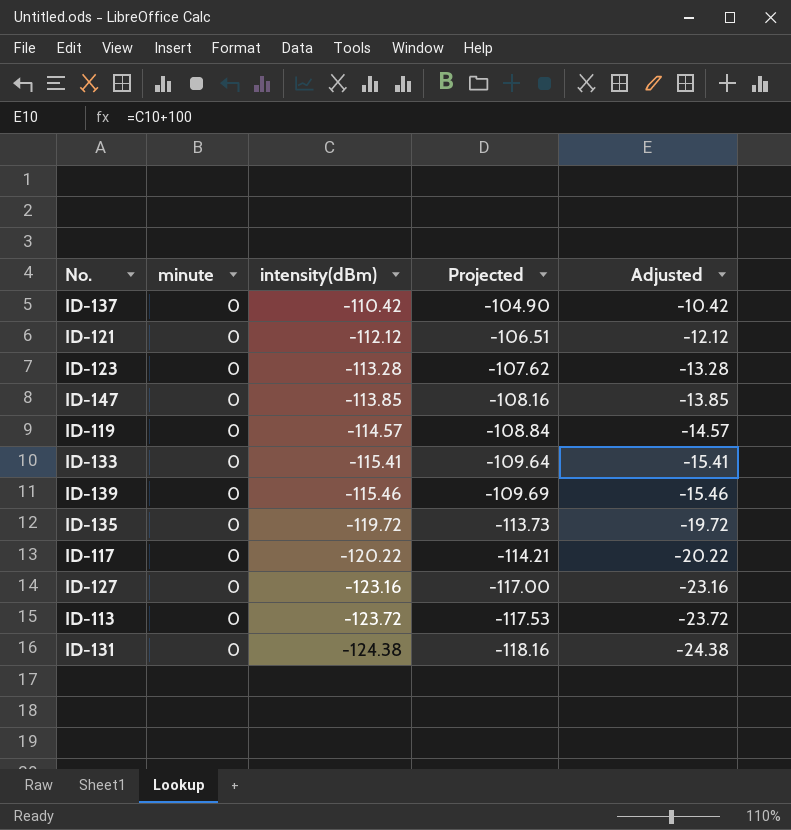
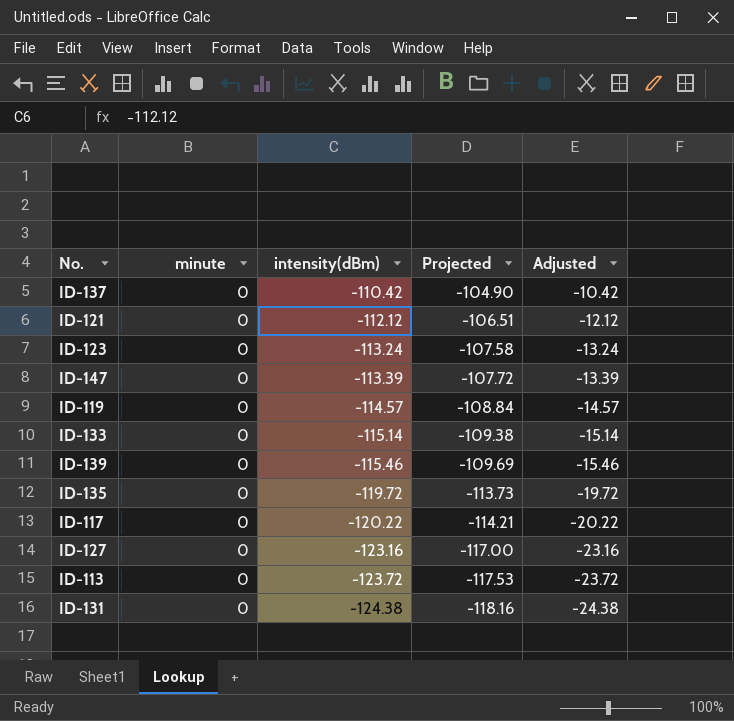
ID-123 | intensity(dBm): -113.28 -> -113.24
ID-123 | Projected: -107.62 -> -107.58
ID-123 | Adjusted: -13.28 -> -13.24
ID-147 | intensity(dBm): -113.85 -> -113.39
ID-147 | Projected: -108.16 -> -107.72
ID-147 | Adjusted: -13.85 -> -13.39
ID-133 | intensity(dBm): -115.41 -> -115.14
ID-133 | Projected: -109.64 -> -109.38
ID-133 | Adjusted: -15.41 -> -15.14

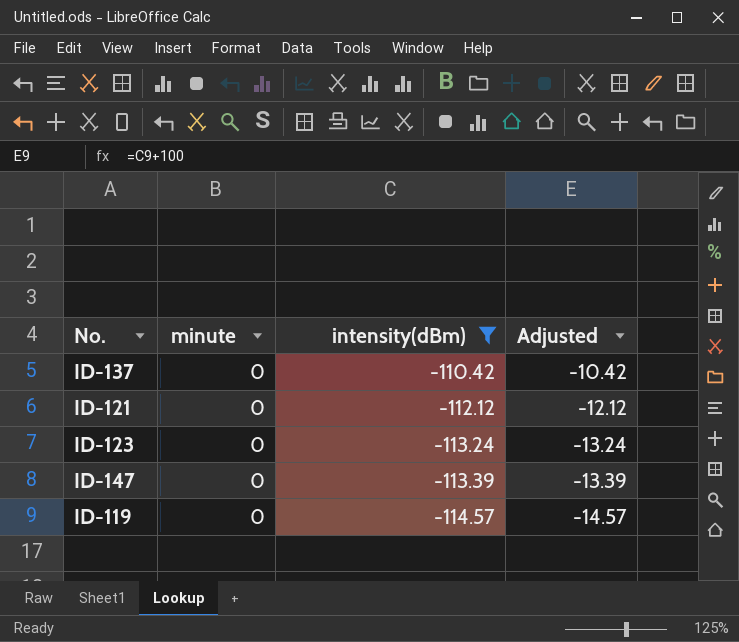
filter: none -> intensity(dBm) >= -114.57
column Projected | formula: [intensity(dBm)] * 0.95 -> none

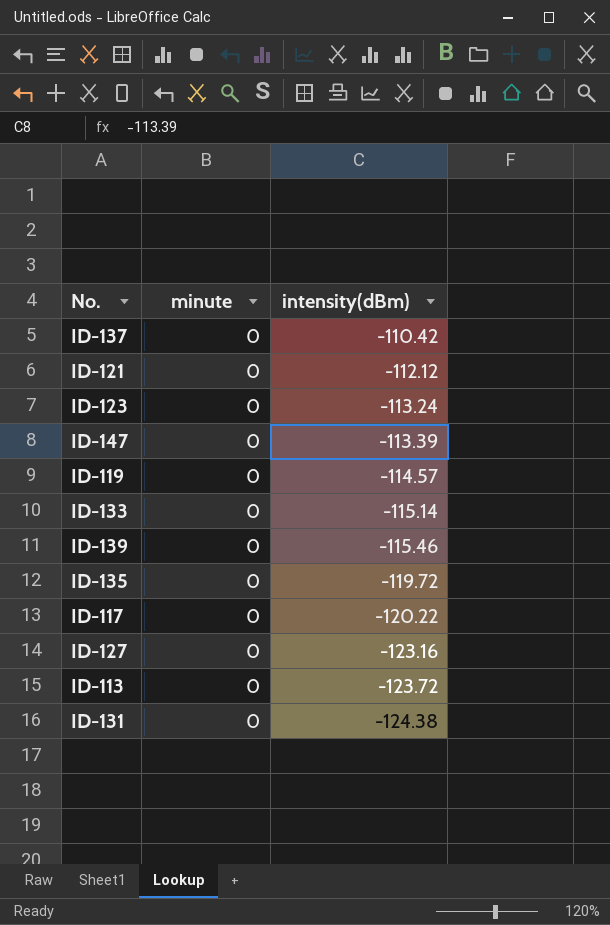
filter: intensity(dBm) >= -114.57 -> none
column Adjusted | formula: [intensity(dBm)] + 100 -> none

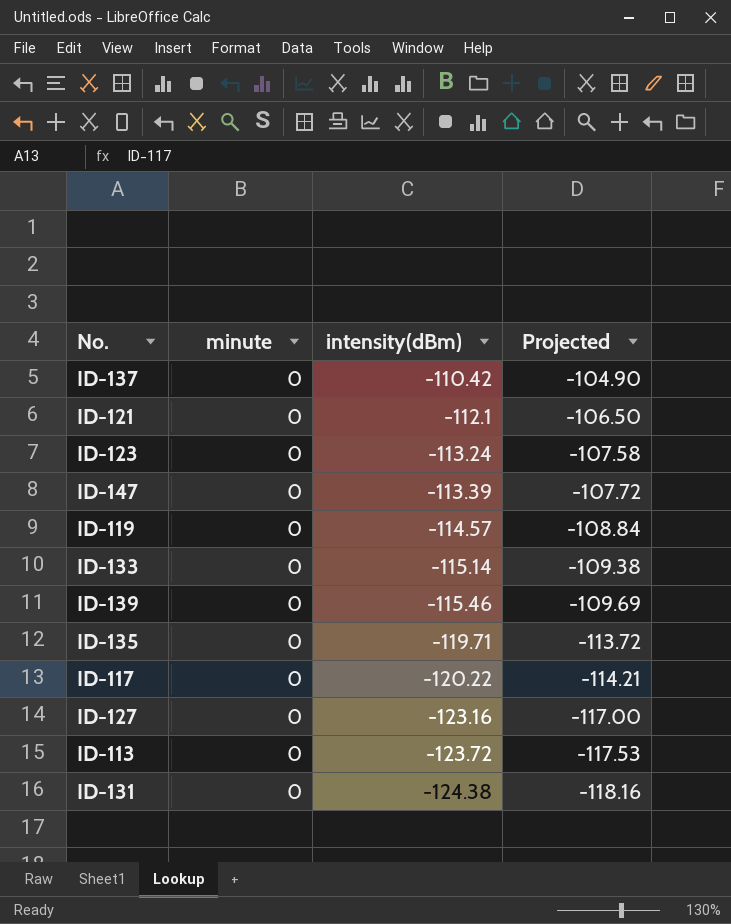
column Projected | formula: none -> [intensity(dBm)] * 0.95
ID-121 | intensity(dBm): -112.12 -> -112.1
ID-135 | intensity(dBm): -119.72 -> -119.71

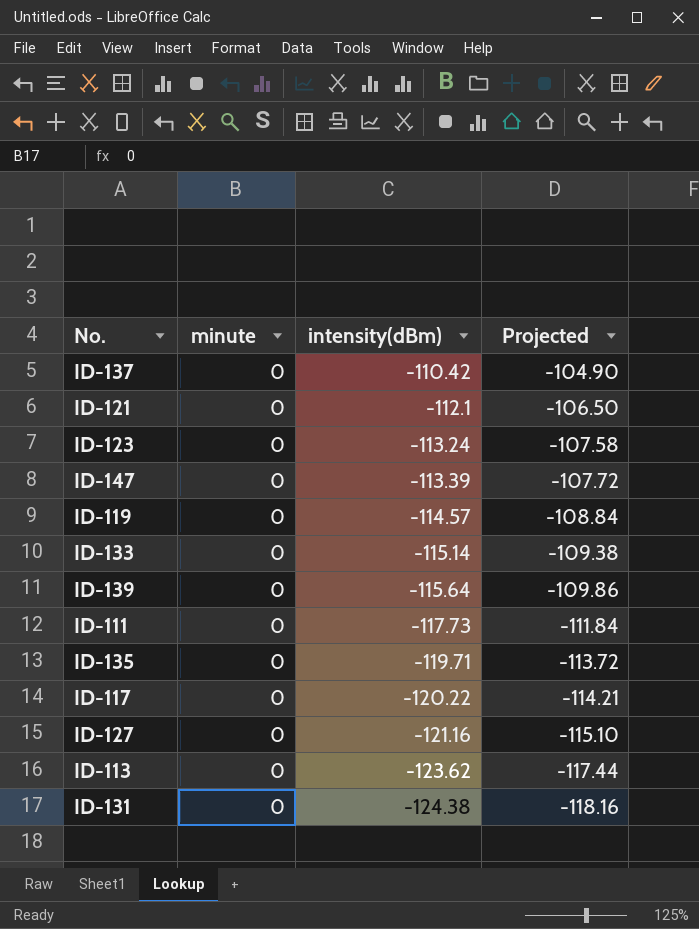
ID-139 | intensity(dBm): -115.46 -> -115.64
ID-139 | Projected: -109.69 -> -109.86
row ID-111: none -> 0 | -117.73 | -111.84
ID-127 | intensity(dBm): -123.16 -> -121.16
ID-127 | Projected: -117.00 -> -115.10
ID-113 | intensity(dBm): -123.72 -> -123.62
ID-113 | Projected: -117.53 -> -117.44

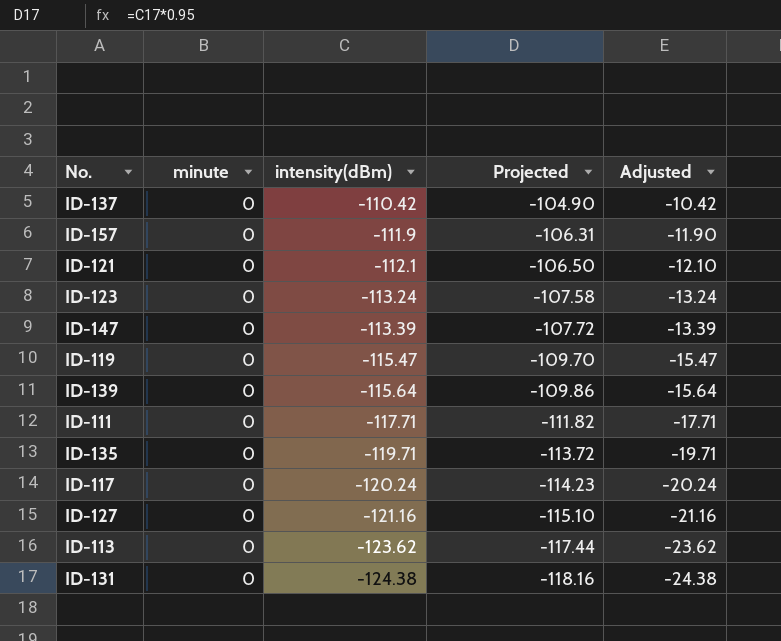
column Adjusted | formula: none -> [intensity(dBm)] + 100
row ID-133: 0 | -115.14 | -109.38 -> none
row ID-157: none -> 0 | -111.9 | -106.31 | -11.90
ID-119 | intensity(dBm): -114.57 -> -115.47
ID-119 | Projected: -108.84 -> -109.70
ID-111 | intensity(dBm): -117.73 -> -117.71
ID-111 | Projected: -111.84 -> -111.82
ID-117 | intensity(dBm): -120.22 -> -120.24
ID-117 | Projected: -114.21 -> -114.23

